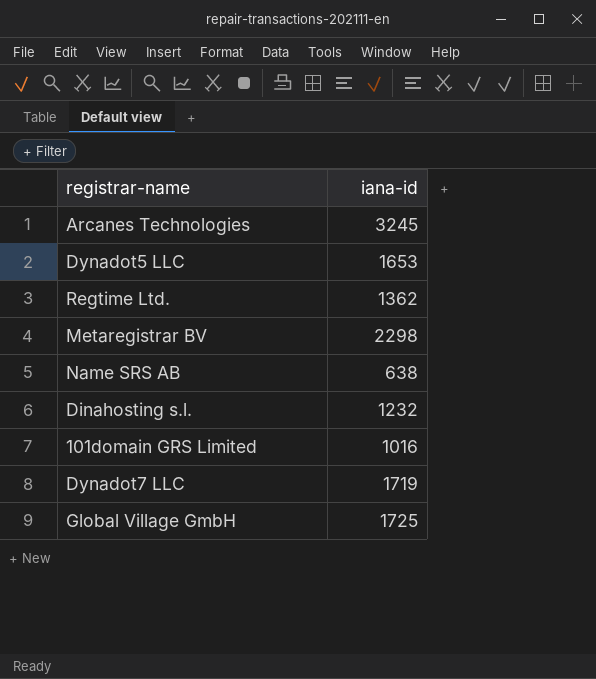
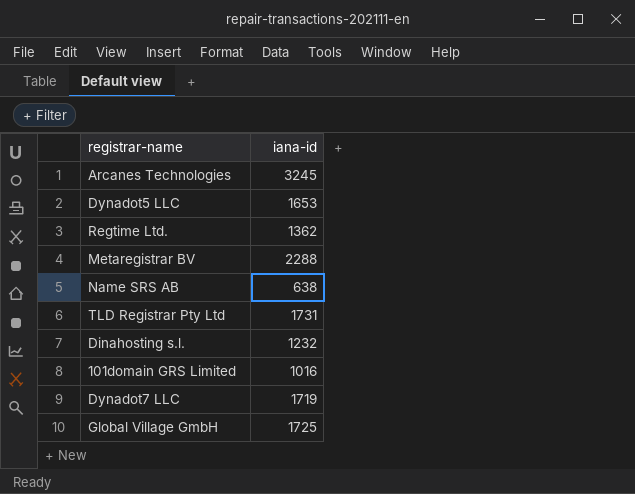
Metaregistrar BV | iana-id: 2298 -> 2288
row TLD Registrar Pty Ltd: none -> 1731

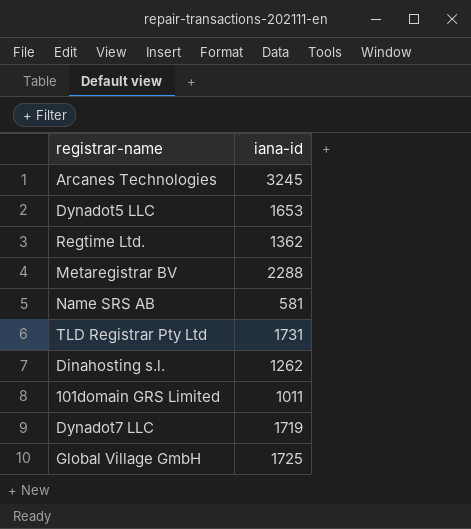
Name SRS AB | iana-id: 638 -> 581
Dinahosting s.l. | iana-id: 1232 -> 1262
101domain GRS Limited | iana-id: 1016 -> 1011

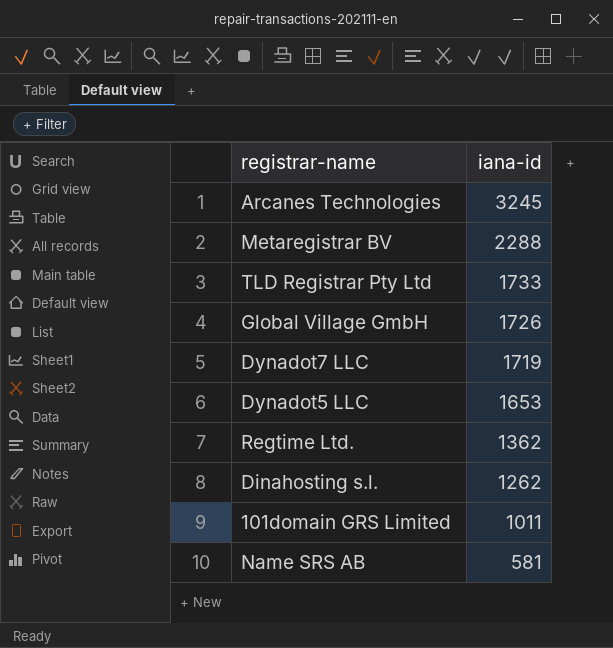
row order: none -> iana-id descending
TLD Registrar Pty Ltd | iana-id: 1731 -> 1733
Global Village GmbH | iana-id: 1725 -> 1726

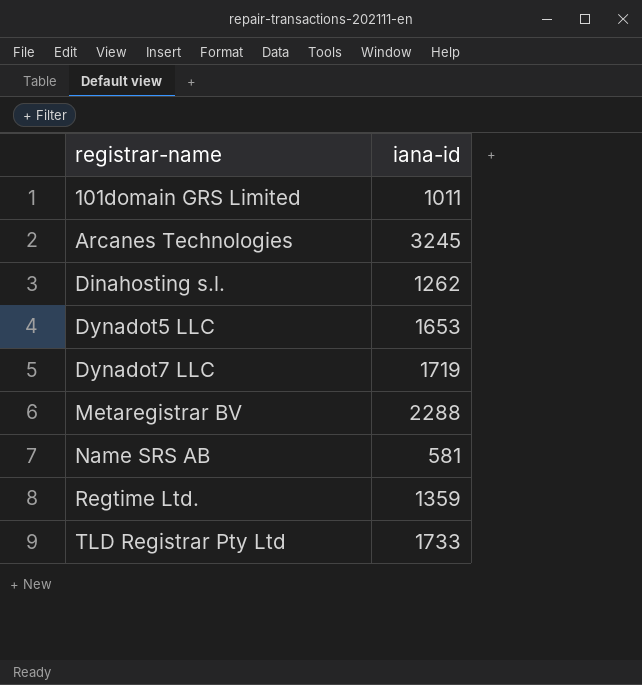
row order: iana-id descending -> registrar-name ascending
row Global Village GmbH: 1726 -> none
Regtime Ltd. | iana-id: 1362 -> 1359

